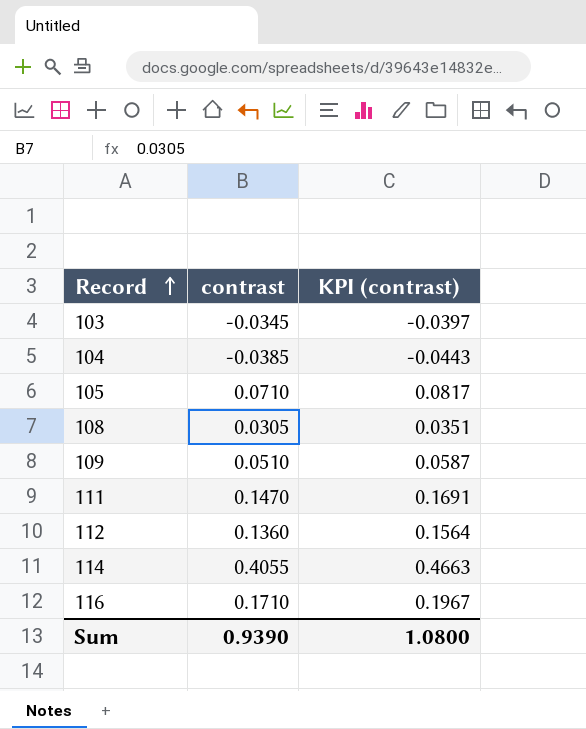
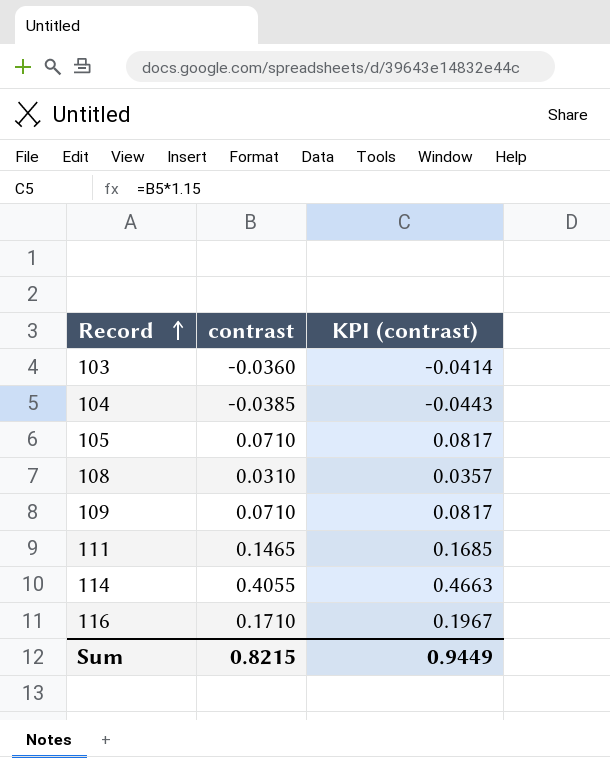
row 112: 0.1360 | 0.1564 -> none
103 | contrast: -0.0345 -> -0.0360
103 | KPI (contrast): -0.0397 -> -0.0414
108 | contrast: 0.0305 -> 0.0310
108 | KPI (contrast): 0.0351 -> 0.0357
109 | contrast: 0.0510 -> 0.0710
109 | KPI (contrast): 0.0587 -> 0.0817
111 | contrast: 0.1470 -> 0.1465
111 | KPI (contrast): 0.1691 -> 0.1685
Sum | contrast: 0.9390 -> 0.8215
Sum | KPI (contrast): 1.0800 -> 0.9449

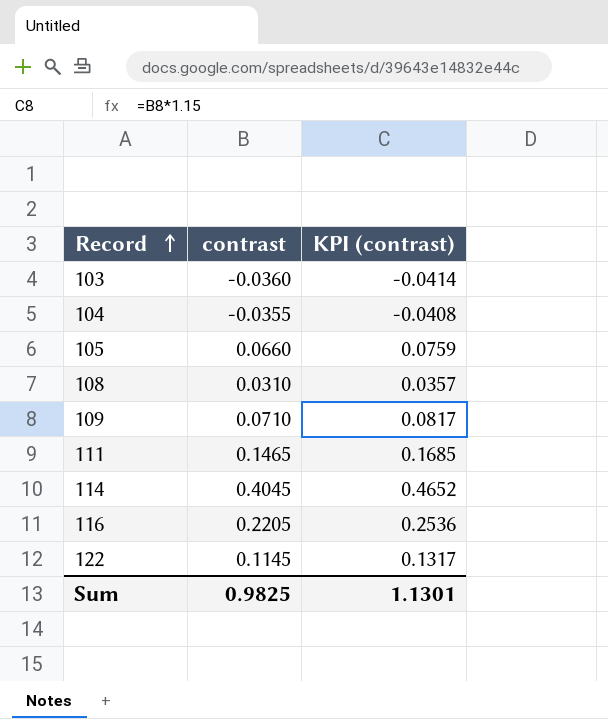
104 | contrast: -0.0385 -> -0.0355
104 | KPI (contrast): -0.0443 -> -0.0408
105 | contrast: 0.0710 -> 0.0660
105 | KPI (contrast): 0.0817 -> 0.0759
114 | contrast: 0.4055 -> 0.4045
114 | KPI (contrast): 0.4663 -> 0.4652
116 | contrast: 0.1710 -> 0.2205
116 | KPI (contrast): 0.1967 -> 0.2536
row 122: none -> 0.1145 | 0.1317
Sum | contrast: 0.8215 -> 0.9825
Sum | KPI (contrast): 0.9449 -> 1.1301

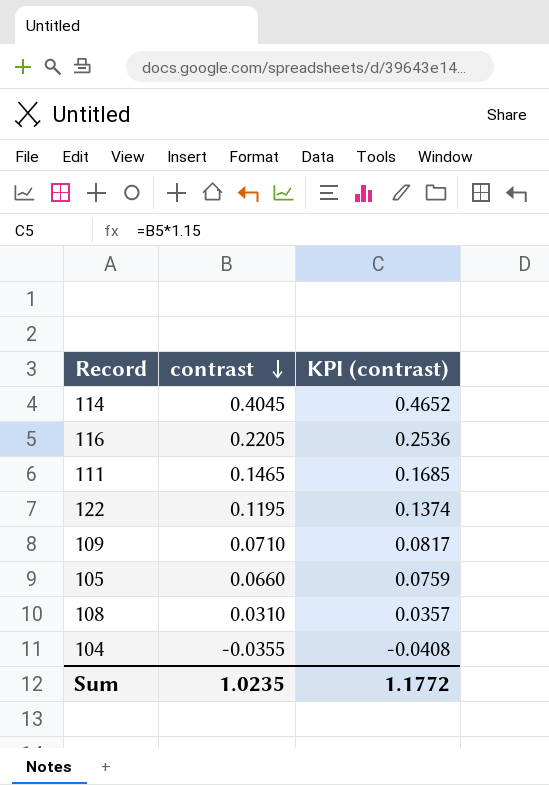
row order: Record ascending -> contrast descending
row 103: -0.0360 | -0.0414 -> none
122 | contrast: 0.1145 -> 0.1195
122 | KPI (contrast): 0.1317 -> 0.1374
Sum | contrast: 0.9825 -> 1.0235
Sum | KPI (contrast): 1.1301 -> 1.1772

